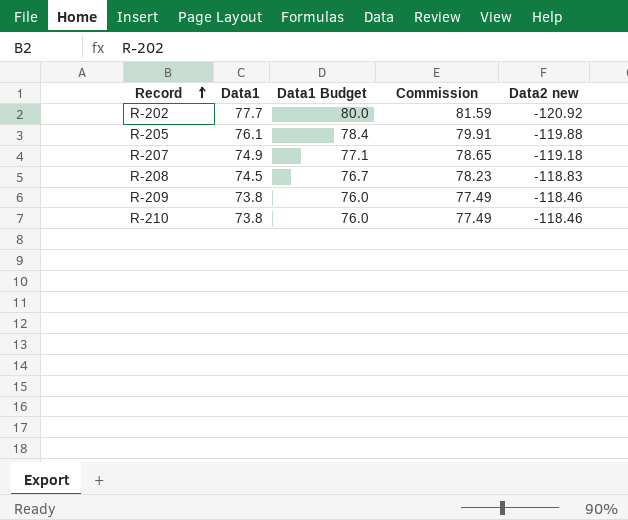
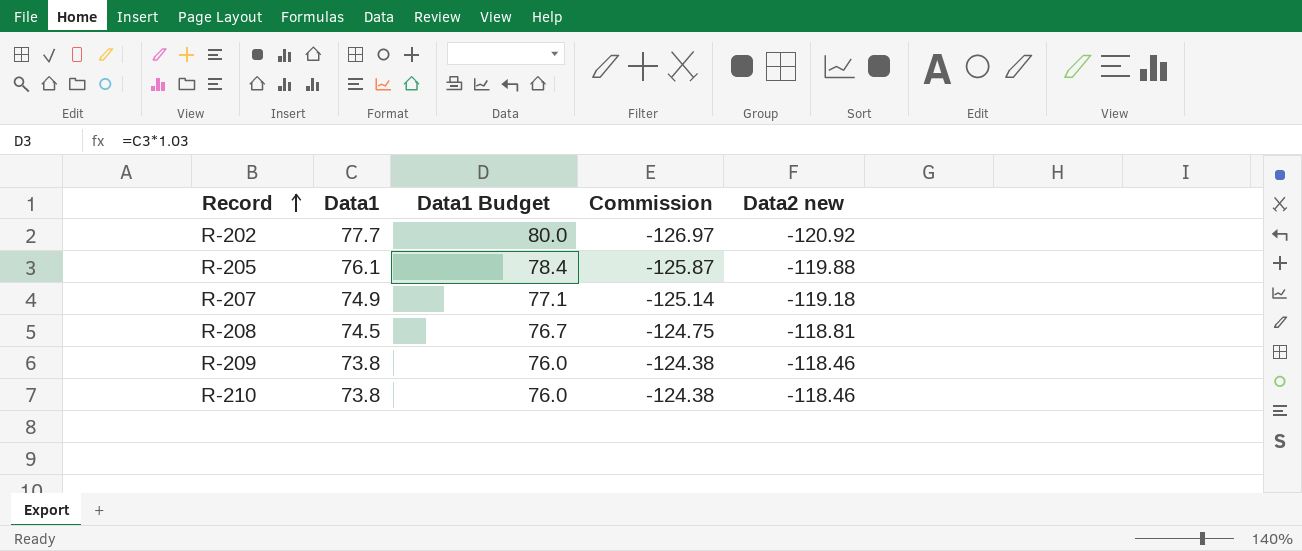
column Commission | formula: [Data1] * 1.05 -> [Data2 new] * 1.05
R-208 | Data2 new: -118.83 -> -118.81

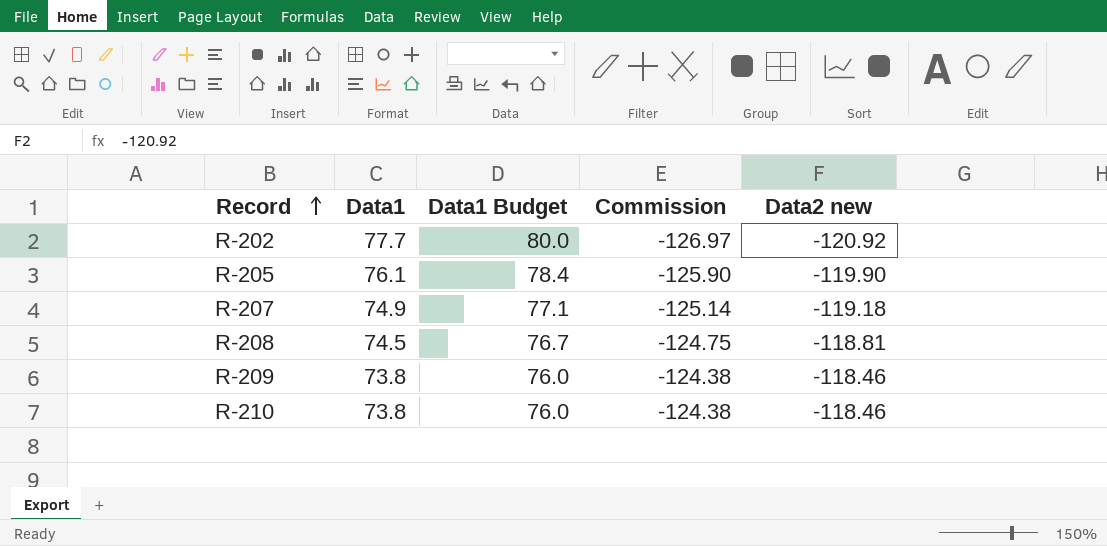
R-205 | Commission: -125.87 -> -125.90
R-205 | Data2 new: -119.88 -> -119.90

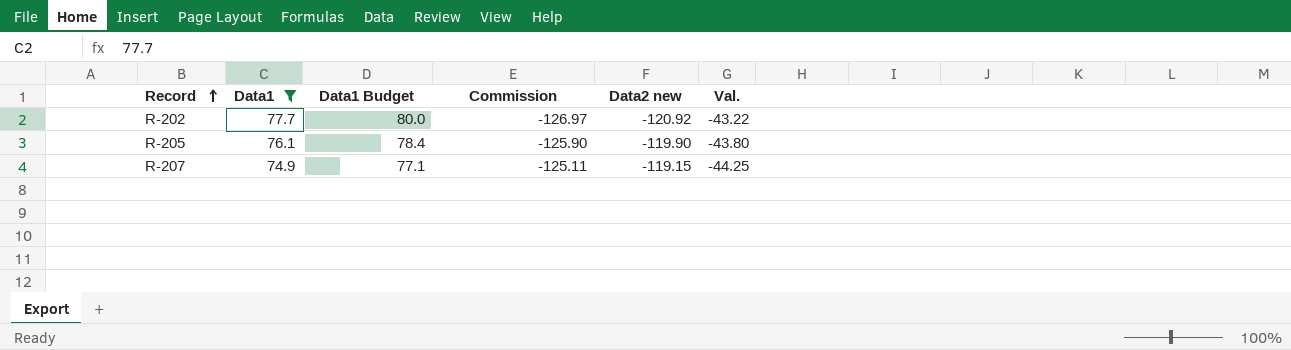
filter: none -> Data1 >= 74.9
column Val. | formula: none -> [Data1] + [Data2 new]
R-207 | Commission: -125.14 -> -125.11
R-207 | Data2 new: -119.18 -> -119.15

